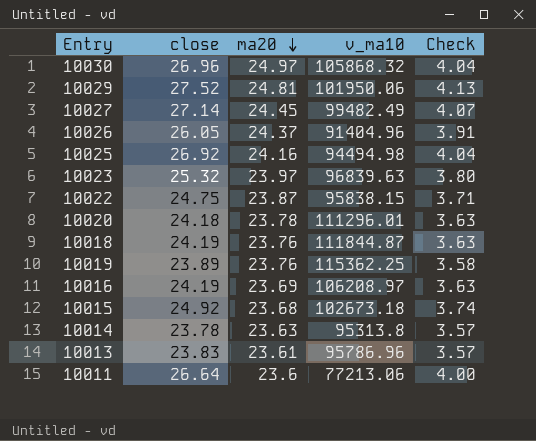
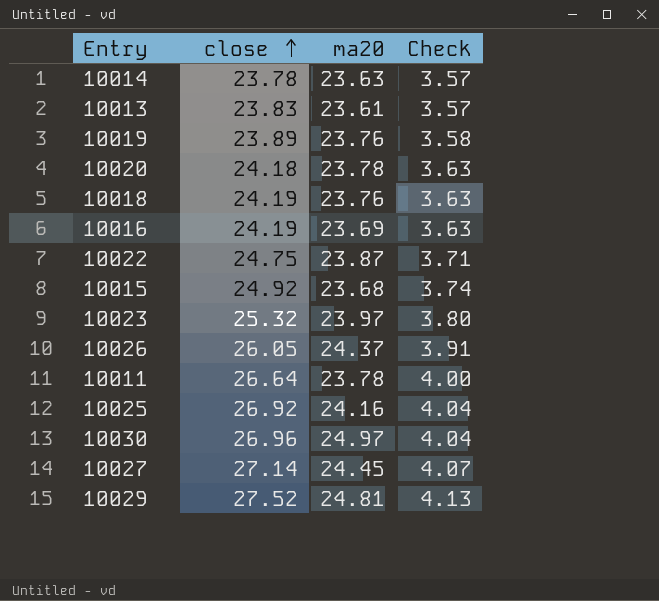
row order: ma20 descending -> close ascending
column v_ma10 | position: 4 -> none
10011 | ma20: 23.6 -> 23.78

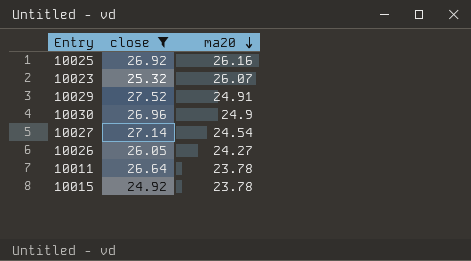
filter: none -> close >= 24.92
row order: close ascending -> ma20 descending
column Check | formula: [close] * 0.15 -> none
10025 | ma20: 24.16 -> 26.16
10023 | ma20: 23.97 -> 26.07
10029 | ma20: 24.81 -> 24.91
10030 | ma20: 24.97 -> 24.9
10027 | ma20: 24.45 -> 24.54
10026 | ma20: 24.37 -> 24.27
10015 | ma20: 23.68 -> 23.78

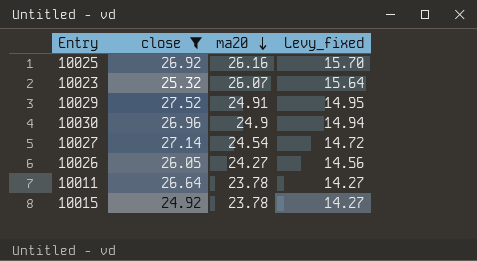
column Levy_fixed | formula: none -> [ma20] * 0.6

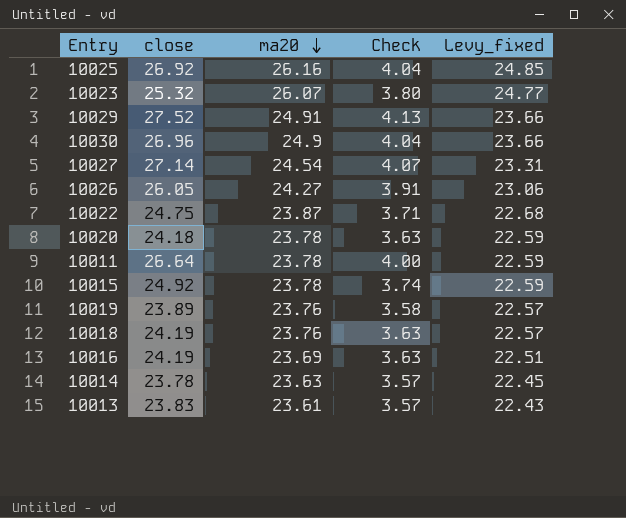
filter: close >= 24.92 -> none
column Check | formula: none -> [close] * 0.15
column Levy_fixed | formula: [ma20] * 0.6 -> [ma20] * 0.95

